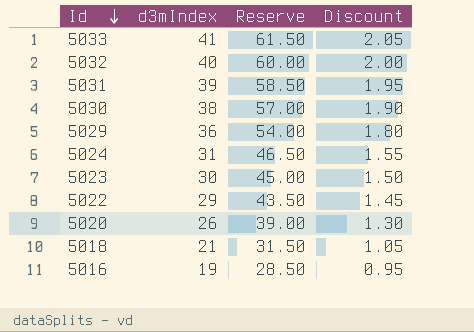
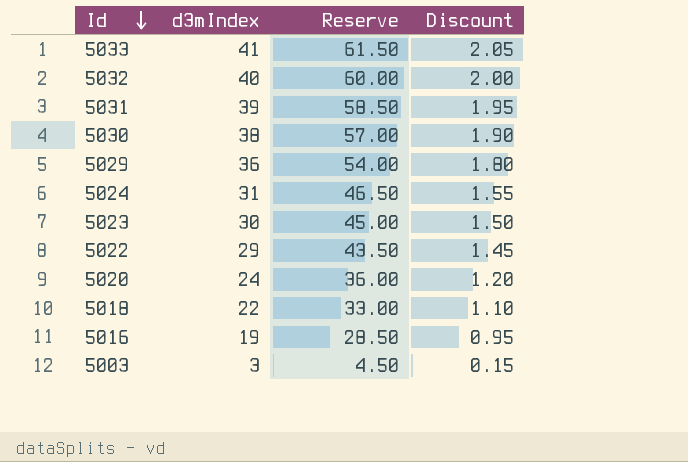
5020 | d3mIndex: 26 -> 24
5020 | Reserve: 39.00 -> 36.00
5020 | Discount: 1.30 -> 1.20
5018 | d3mIndex: 21 -> 22
5018 | Reserve: 31.50 -> 33.00
5018 | Discount: 1.05 -> 1.10
row 5003: none -> 3 | 4.50 | 0.15

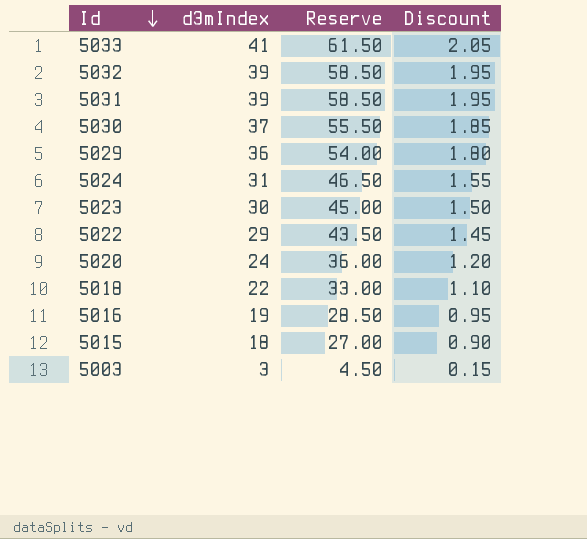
5032 | d3mIndex: 40 -> 39
5032 | Reserve: 60.00 -> 58.50
5032 | Discount: 2.00 -> 1.95
5030 | d3mIndex: 38 -> 37
5030 | Reserve: 57.00 -> 55.50
5030 | Discount: 1.90 -> 1.85
row 5015: none -> 18 | 27.00 | 0.90

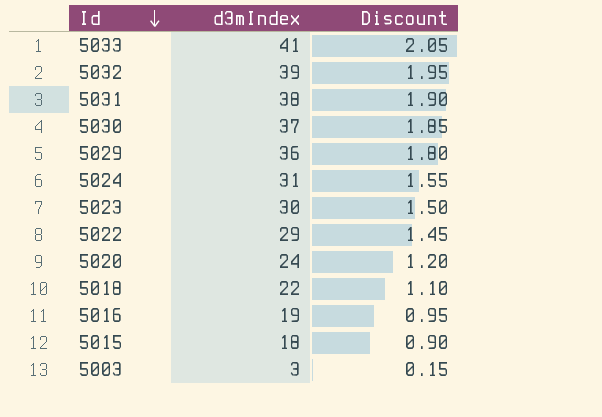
column Reserve | formula: [d3mIndex] * 1.5 -> none
5031 | d3mIndex: 39 -> 38
5031 | Discount: 1.95 -> 1.90

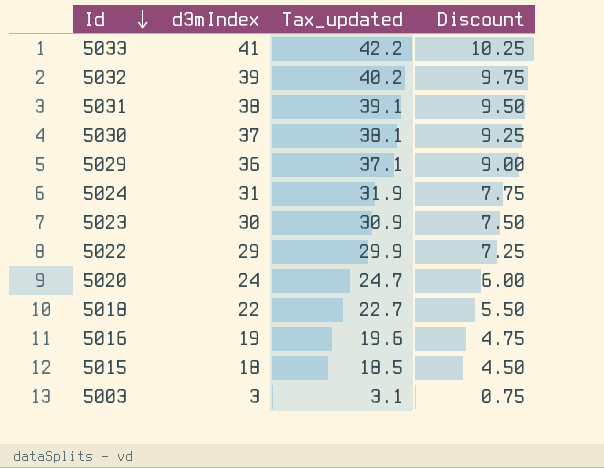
column Tax_updated | formula: none -> [d3mIndex] * 1.03
column Discount | formula: [d3mIndex] * 0.05 -> [d3mIndex] * 0.25

